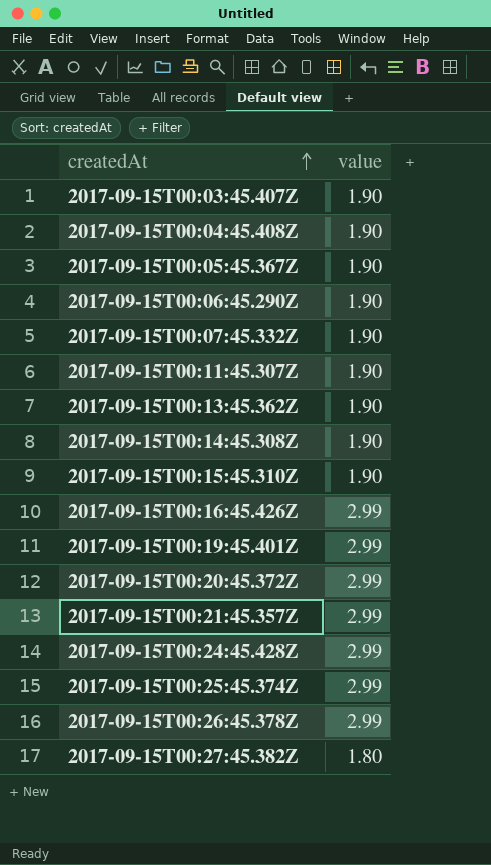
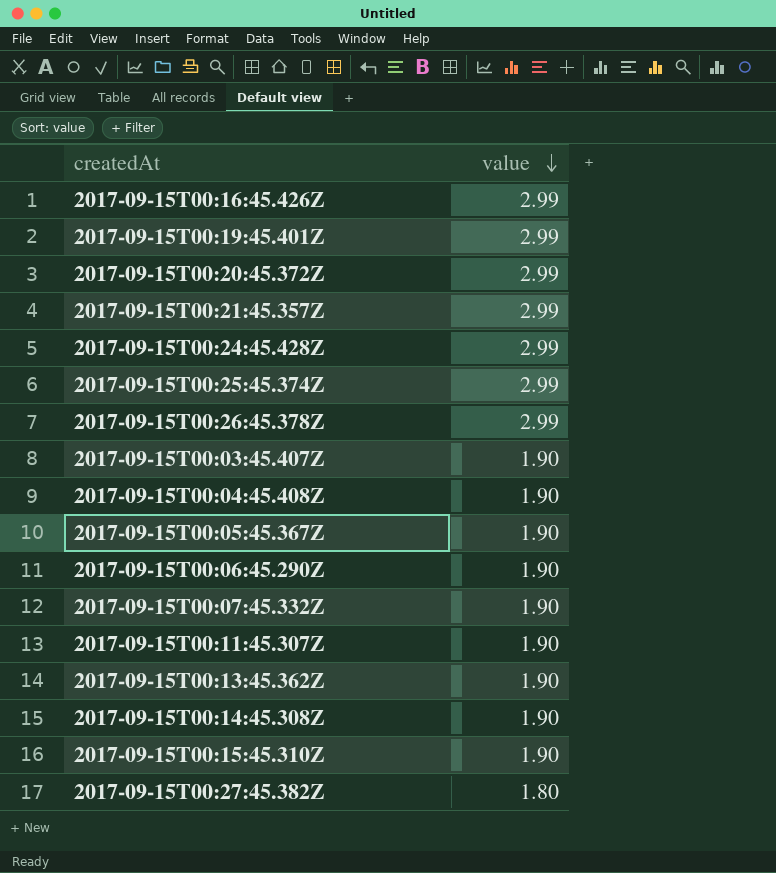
row order: createdAt ascending -> value descending

